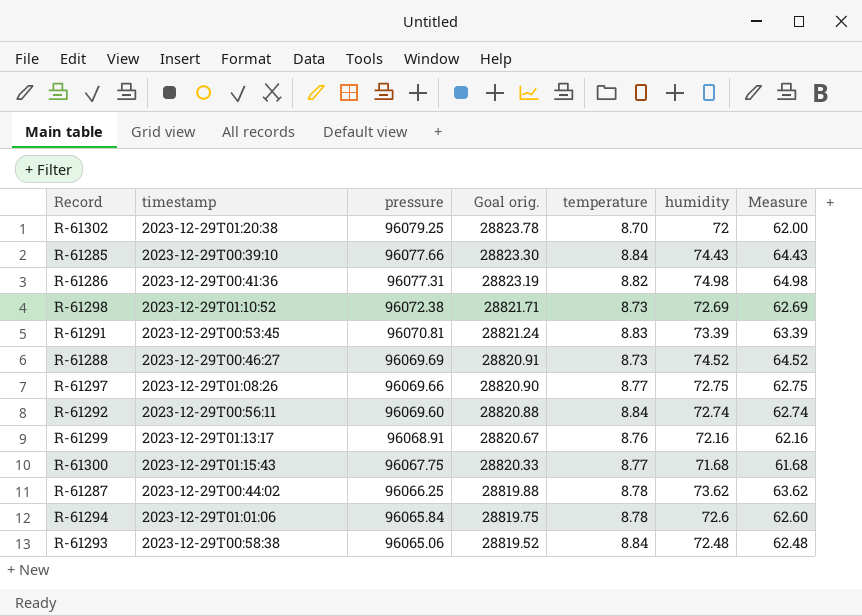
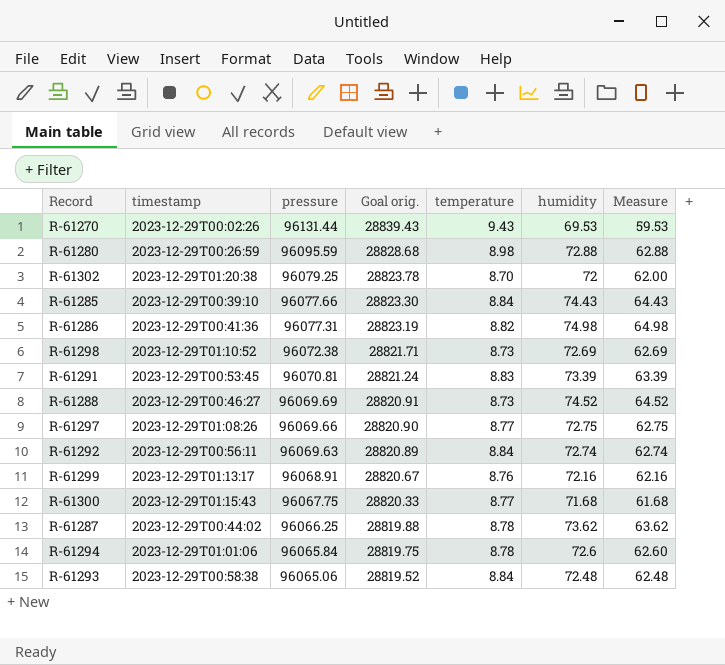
row R-61270: none -> 2023-12-29T00:02:26 | 96131.44 | 28839.43 | 9.43 | 69.53 | 59.53
row R-61280: none -> 2023-12-29T00:26:59 | 96095.59 | 28828.68 | 8.98 | 72.88 | 62.88
R-61292 | pressure: 96069.60 -> 96069.63
R-61292 | Goal orig.: 28820.88 -> 28820.89

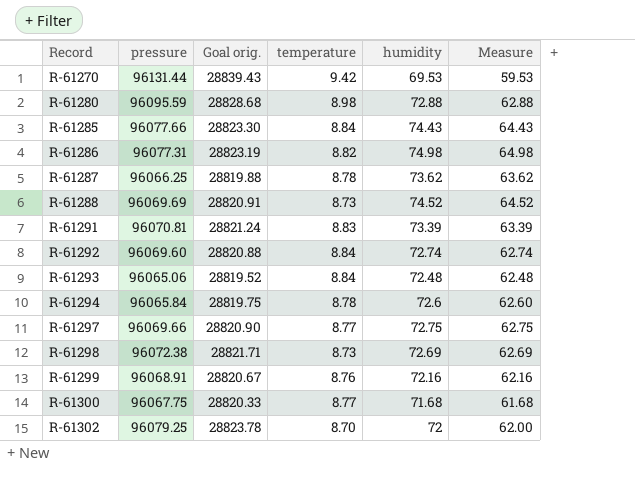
row order: pressure descending -> Record ascending
column timestamp | position: 2 -> none
R-61270 | temperature: 9.43 -> 9.42
R-61292 | pressure: 96069.63 -> 96069.60
R-61292 | Goal orig.: 28820.89 -> 28820.88

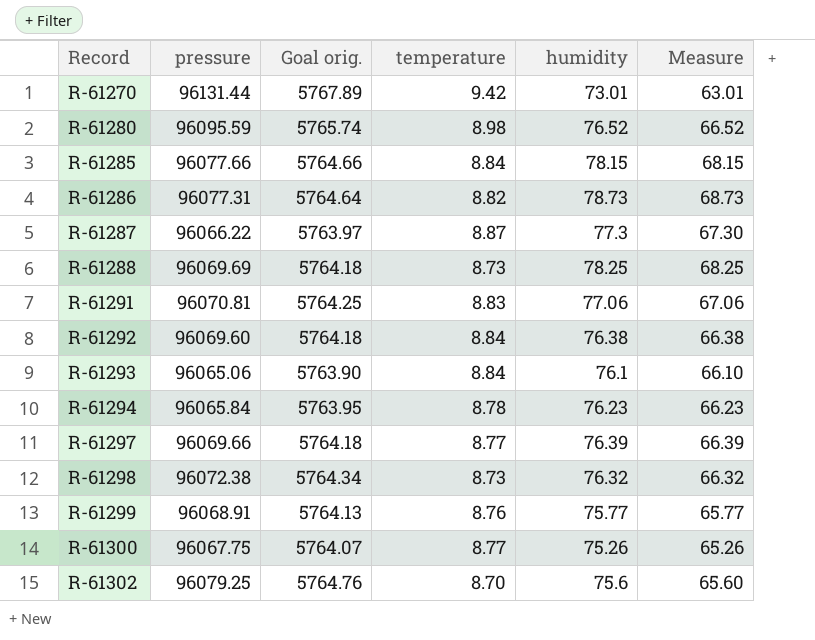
column Goal orig. | formula: [pressure] * 0.3 -> [pressure] * 0.06
R-61270 | humidity: 69.53 -> 73.01
R-61270 | Measure: 59.53 -> 63.01
R-61280 | humidity: 72.88 -> 76.52
R-61280 | Measure: 62.88 -> 66.52
R-61285 | humidity: 74.43 -> 78.15
R-61285 | Measure: 64.43 -> 68.15
R-61286 | humidity: 74.98 -> 78.73
R-61286 | Measure: 64.98 -> 68.73
R-61287 | pressure: 96066.25 -> 96066.22
R-61287 | temperature: 8.78 -> 8.87
R-61287 | humidity: 73.62 -> 77.3
R-61287 | Measure: 63.62 -> 67.30
R-61288 | humidity: 74.52 -> 78.25
R-61288 | Measure: 64.52 -> 68.25
R-61291 | humidity: 73.39 -> 77.06
R-61291 | Measure: 63.39 -> 67.06
R-61292 | humidity: 72.74 -> 76.38
R-61292 | Measure: 62.74 -> 66.38
R-61293 | humidity: 72.48 -> 76.1
R-61293 | Measure: 62.48 -> 66.10
R-61294 | humidity: 72.6 -> 76.23
R-61294 | Measure: 62.60 -> 66.23
R-61297 | humidity: 72.75 -> 76.39
R-61297 | Measure: 62.75 -> 66.39
R-61298 | humidity: 72.69 -> 76.32
R-61298 | Measure: 62.69 -> 66.32
R-61299 | humidity: 72.16 -> 75.77
R-61299 | Measure: 62.16 -> 65.77
R-61300 | humidity: 71.68 -> 75.26
R-61300 | Measure: 61.68 -> 65.26
R-61302 | humidity: 72 -> 75.6
R-61302 | Measure: 62.00 -> 65.60

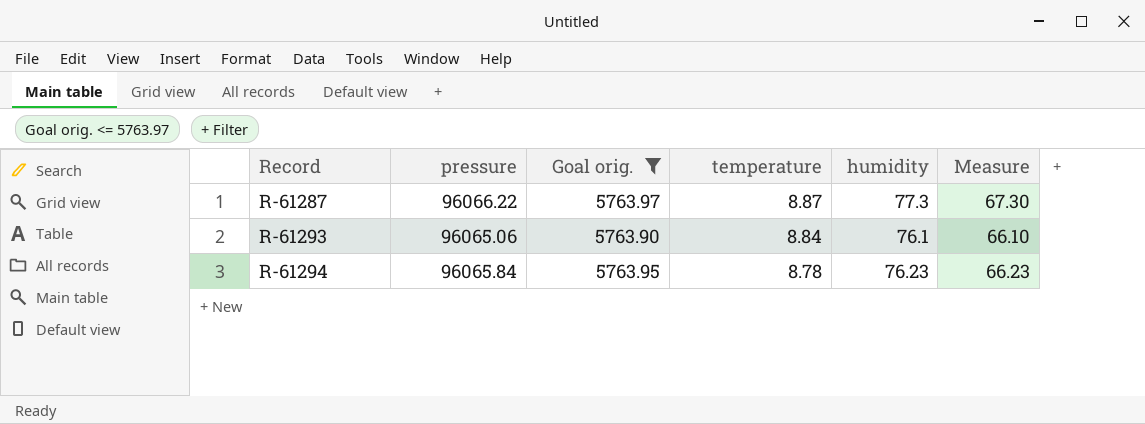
filter: none -> Goal orig. <= 5763.97

